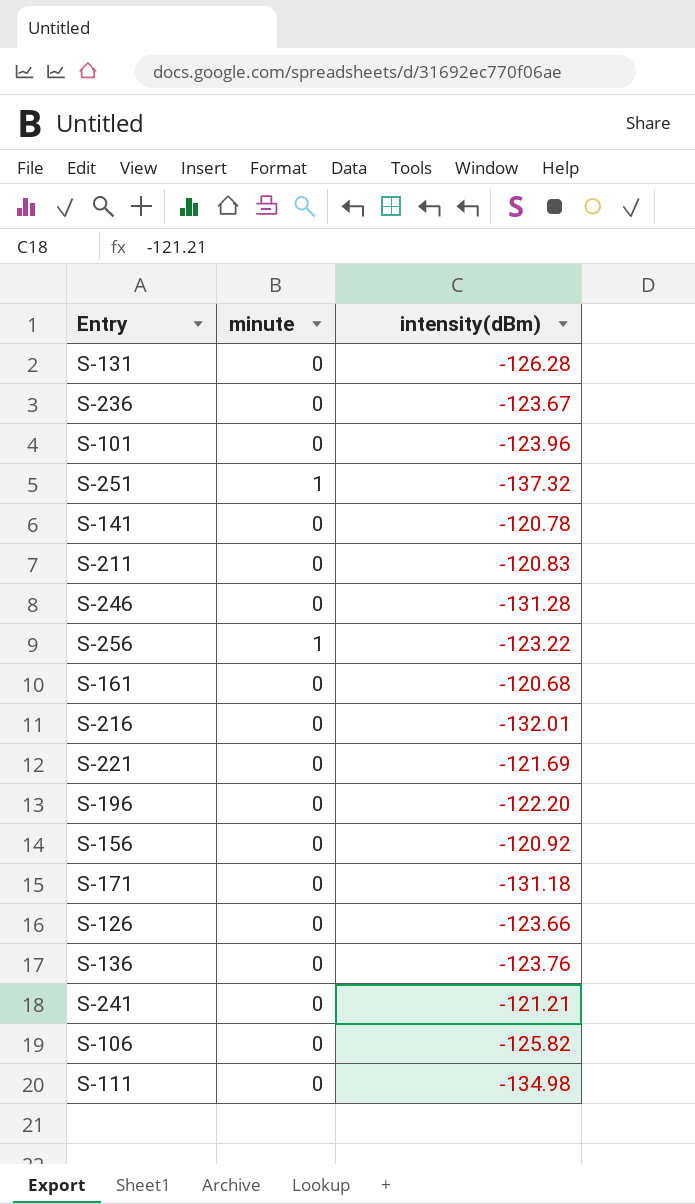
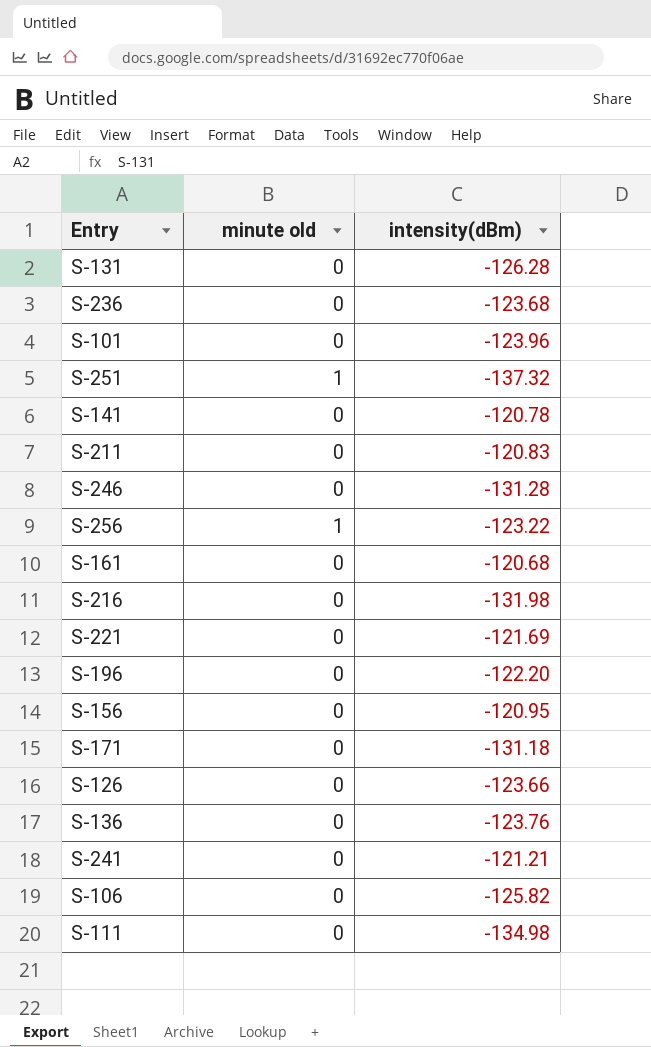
column name: minute -> minute old
S-236 | intensity(dBm): -123.67 -> -123.68
S-216 | intensity(dBm): -132.01 -> -131.98
S-156 | intensity(dBm): -120.92 -> -120.95

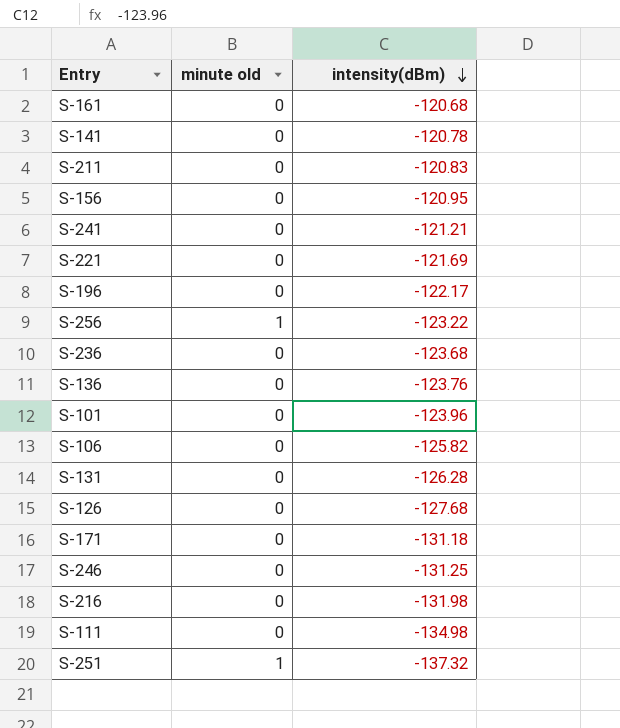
row order: none -> intensity(dBm) descending
S-196 | intensity(dBm): -122.20 -> -122.17
S-126 | intensity(dBm): -123.66 -> -127.68
S-246 | intensity(dBm): -131.28 -> -131.25

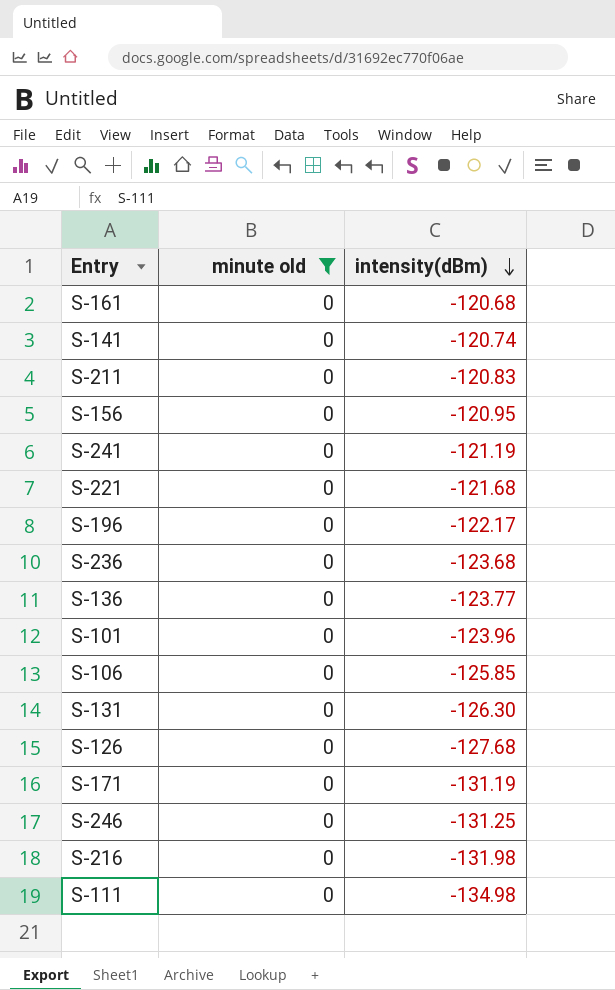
filter: none -> minute old = 0
S-141 | intensity(dBm): -120.78 -> -120.74
S-241 | intensity(dBm): -121.21 -> -121.19
S-221 | intensity(dBm): -121.69 -> -121.68
S-136 | intensity(dBm): -123.76 -> -123.77
S-106 | intensity(dBm): -125.82 -> -125.85
S-131 | intensity(dBm): -126.28 -> -126.30
S-171 | intensity(dBm): -131.18 -> -131.19

